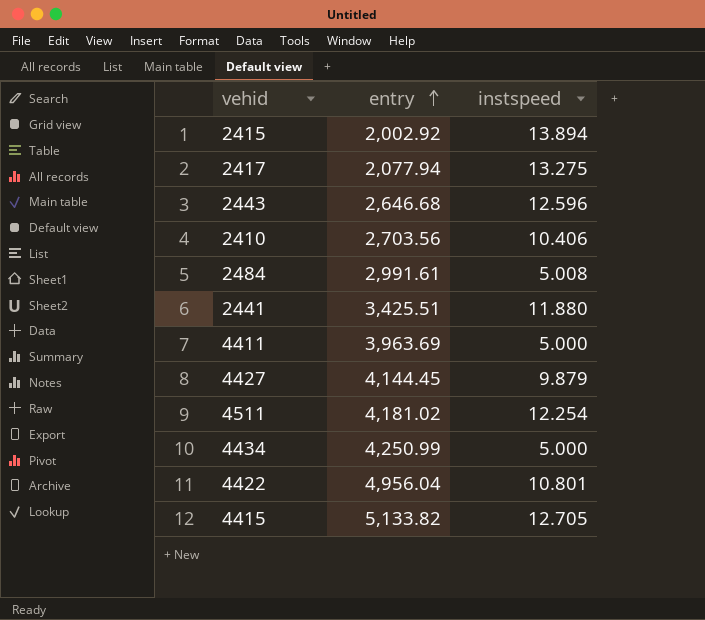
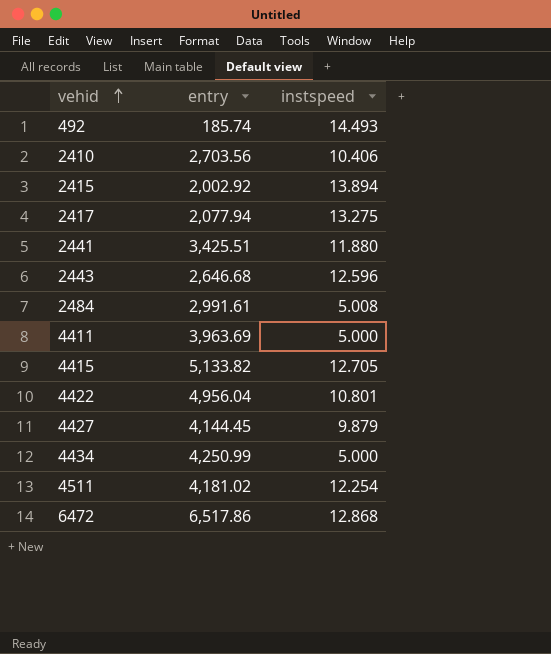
row order: entry ascending -> vehid ascending
row 492: none -> 185.74 | 14.493
row 6472: none -> 6,517.86 | 12.868

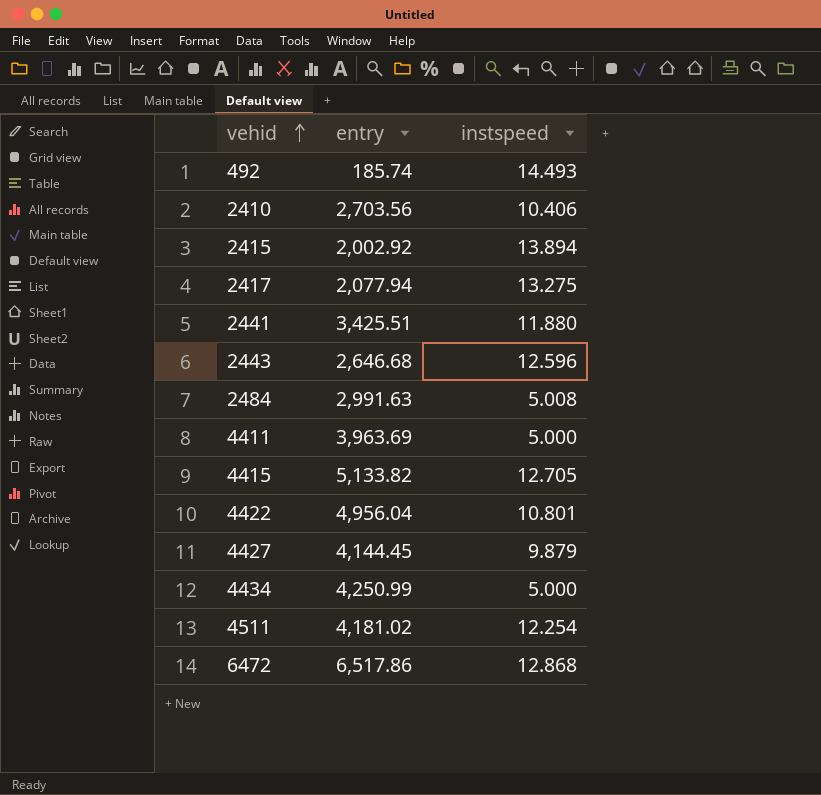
2484 | entry: 2,991.61 -> 2,991.63

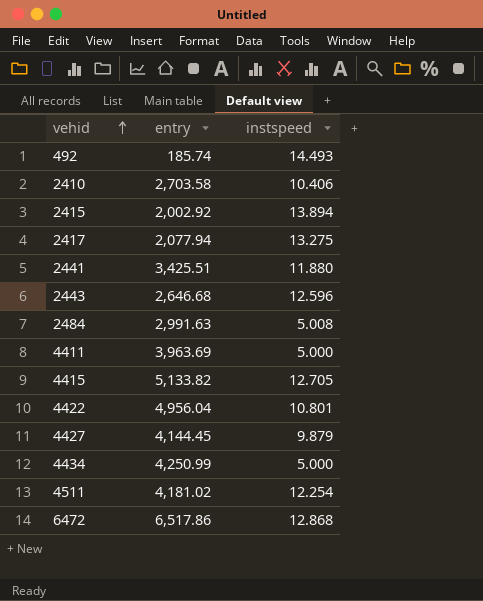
2410 | entry: 2,703.56 -> 2,703.58

